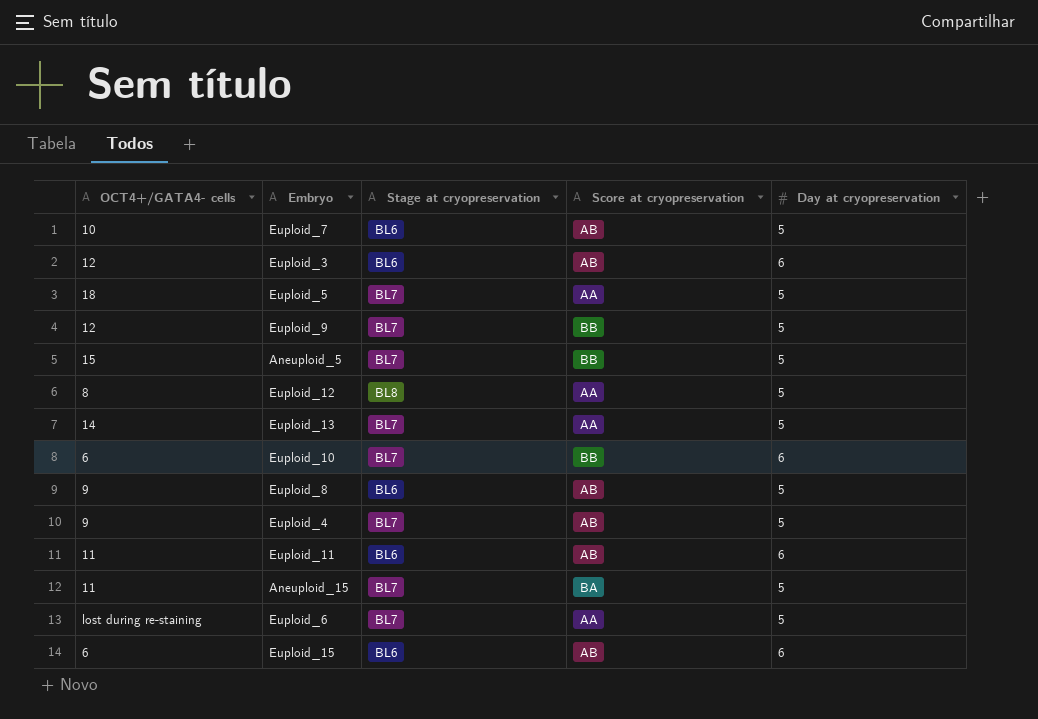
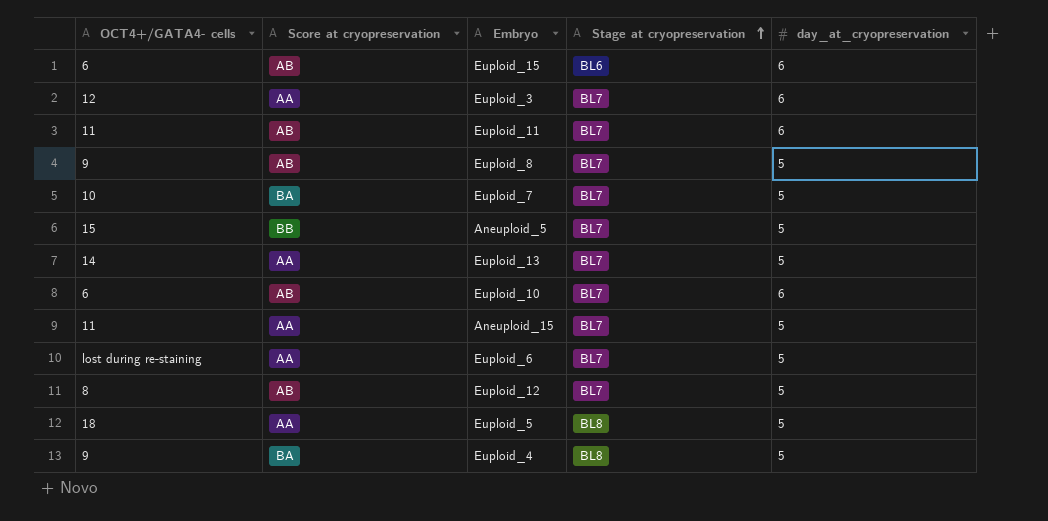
row order: none -> Stage at cryopreservation ascending
column Score at cryopreservation | position: 4 -> 2
column name: Day at cryopreservation -> day_at_cryopreservation
row Euploid_9: 12 | BL7 | BB | 5 -> none
Euploid_3 | Score at cryopreservation: AB -> AA
Euploid_3 | Stage at cryopreservation: BL6 -> BL7
Euploid_11 | Stage at cryopreservation: BL6 -> BL7
Euploid_8 | Stage at cryopreservation: BL6 -> BL7
Euploid_7 | Score at cryopreservation: AB -> BA
Euploid_7 | Stage at cryopreservation: BL6 -> BL7
Euploid_10 | Score at cryopreservation: BB -> AB
Aneuploid_15 | Score at cryopreservation: BA -> AA
Euploid_12 | Score at cryopreservation: AA -> AB
Euploid_12 | Stage at cryopreservation: BL8 -> BL7
Euploid_5 | Stage at cryopreservation: BL7 -> BL8
Euploid_4 | Score at cryopreservation: AB -> BA
Euploid_4 | Stage at cryopreservation: BL7 -> BL8

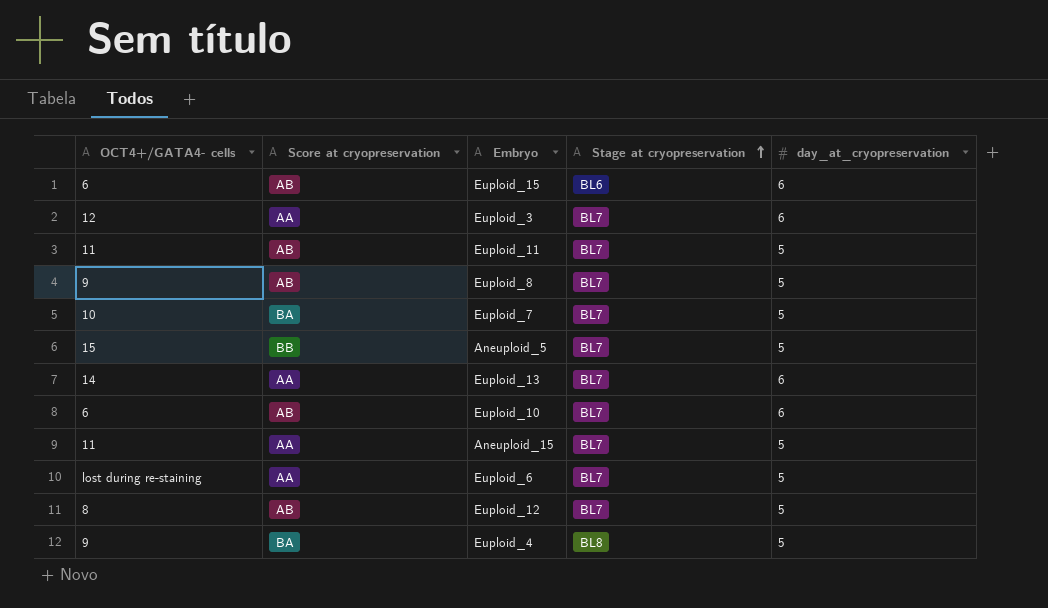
row Euploid_5: 18 | AA | BL8 | 5 -> none
Euploid_11 | day_at_cryopreservation: 6 -> 5
Euploid_13 | day_at_cryopreservation: 5 -> 6

